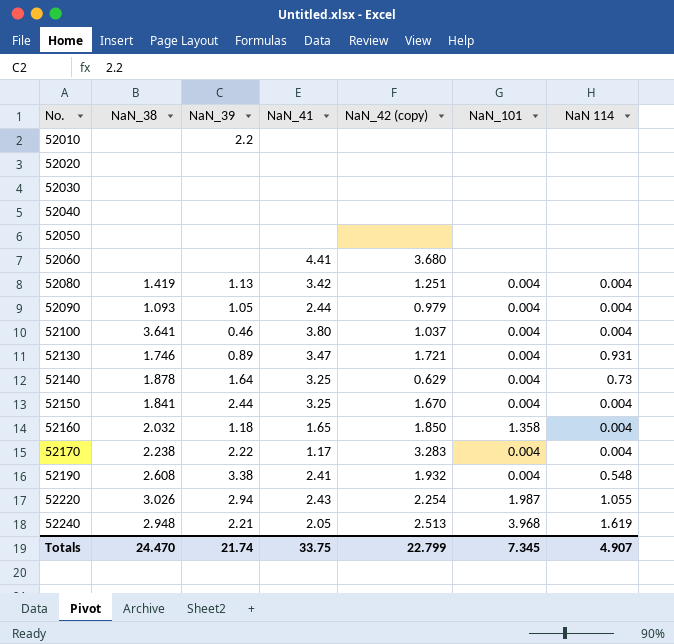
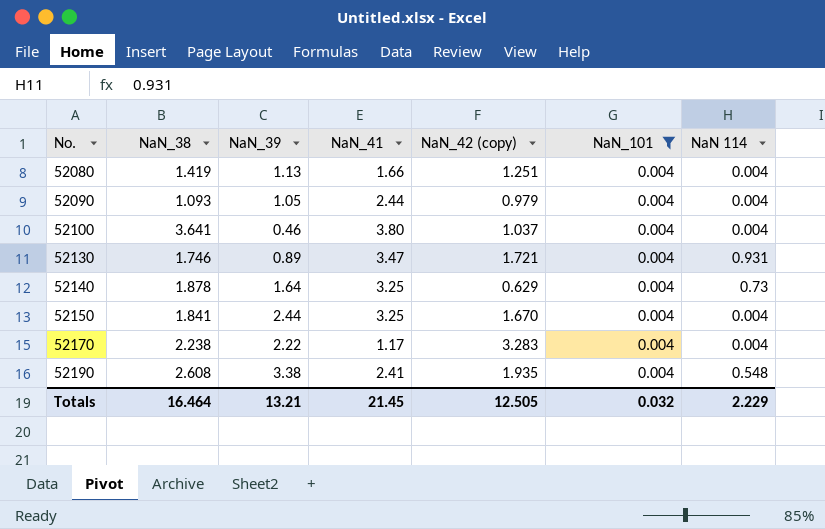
filter: none -> NaN_101 = 0.004
52080 | NaN_41: 3.42 -> 1.66
52190 | NaN_42 (copy): 1.932 -> 1.935
Totals | NaN_38: 24.470 -> 16.464
Totals | NaN_39: 21.74 -> 13.21
Totals | NaN_41: 33.75 -> 21.45
Totals | NaN_42 (copy): 22.799 -> 12.505
Totals | NaN_101: 7.345 -> 0.032
Totals | NaN 114: 4.907 -> 2.229

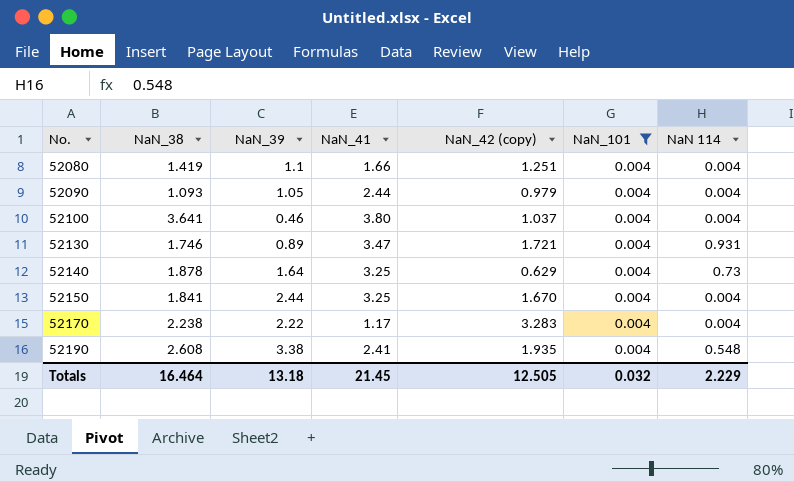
52080 | NaN_39: 1.13 -> 1.1
Totals | NaN_39: 13.21 -> 13.18

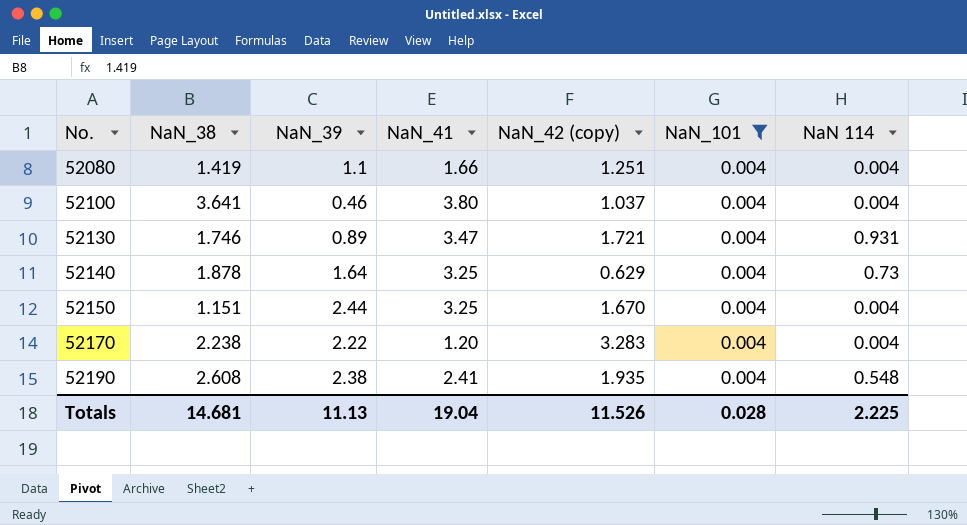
row 52090: 1.093 | 1.05 | 2.44 | 0.979 | 0.004 | 0.004 -> none
52150 | NaN_38: 1.841 -> 1.151
52170 | NaN_41: 1.17 -> 1.20
52190 | NaN_39: 3.38 -> 2.38
Totals | NaN_38: 16.464 -> 14.681
Totals | NaN_39: 13.18 -> 11.13
Totals | NaN_41: 21.45 -> 19.04
Totals | NaN_42 (copy): 12.505 -> 11.526
Totals | NaN_101: 0.032 -> 0.028
Totals | NaN 114: 2.229 -> 2.225

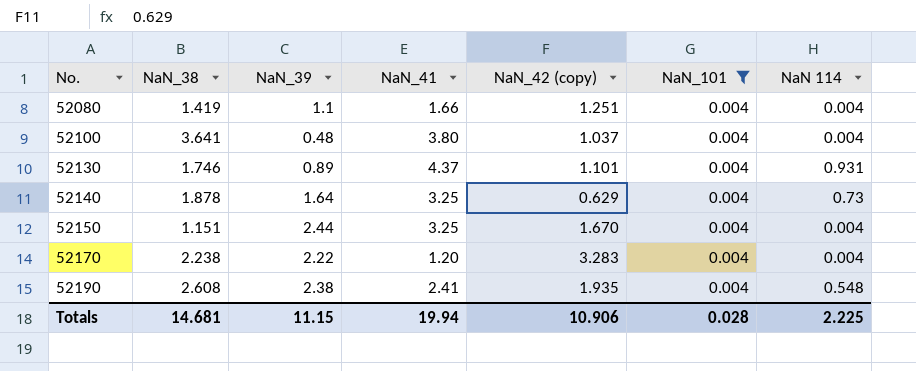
52100 | NaN_39: 0.46 -> 0.48
52130 | NaN_41: 3.47 -> 4.37
52130 | NaN_42 (copy): 1.721 -> 1.101
Totals | NaN_39: 11.13 -> 11.15
Totals | NaN_41: 19.04 -> 19.94
Totals | NaN_42 (copy): 11.526 -> 10.906

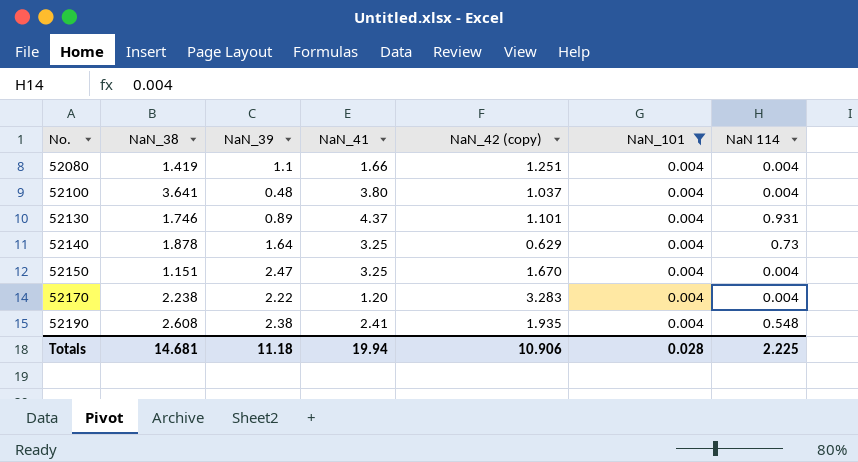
52150 | NaN_39: 2.44 -> 2.47
Totals | NaN_39: 11.15 -> 11.18

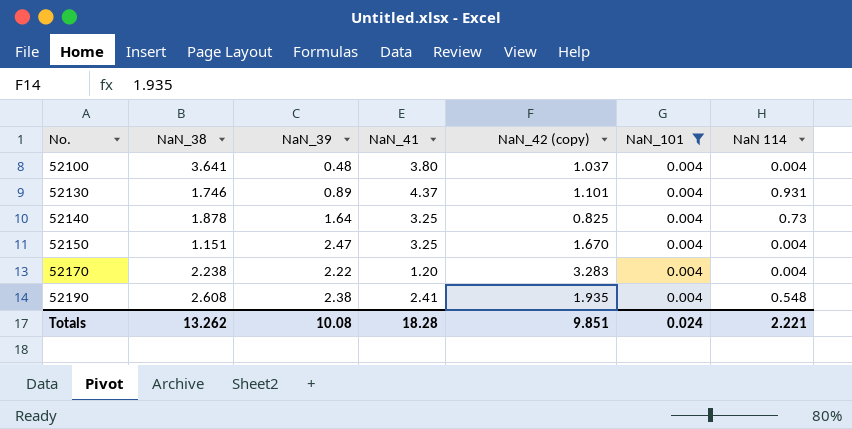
row 52080: 1.419 | 1.1 | 1.66 | 1.251 | 0.004 | 0.004 -> none
52140 | NaN_42 (copy): 0.629 -> 0.825
Totals | NaN_38: 14.681 -> 13.262
Totals | NaN_39: 11.18 -> 10.08
Totals | NaN_41: 19.94 -> 18.28
Totals | NaN_42 (copy): 10.906 -> 9.851
Totals | NaN_101: 0.028 -> 0.024
Totals | NaN 114: 2.225 -> 2.221

